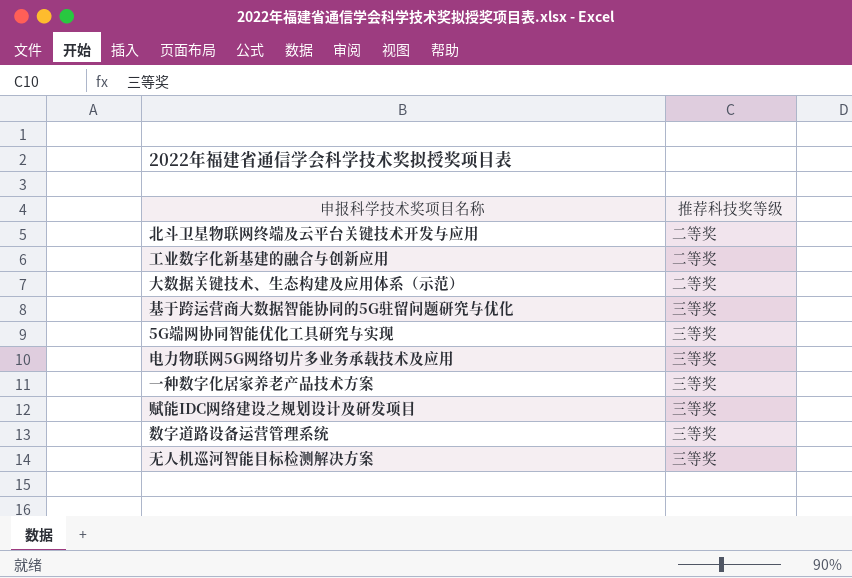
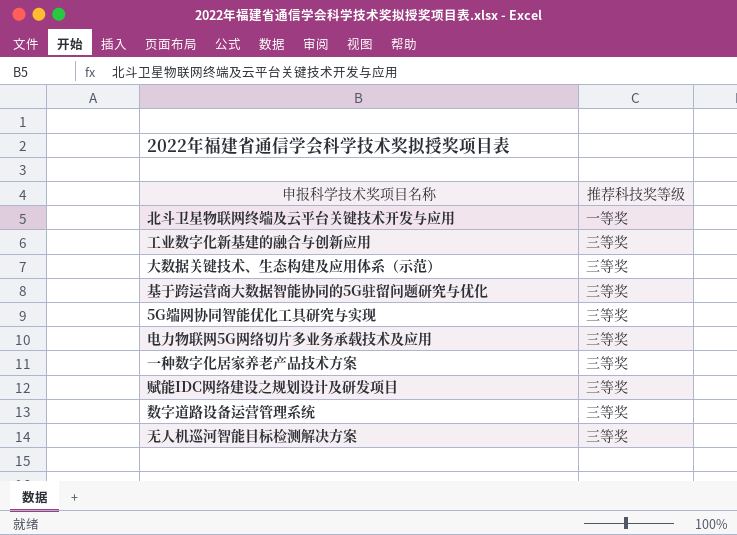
北斗卫星物联网终端及云平台关键技术开发与应用 | 推荐科技奖等级: 二等奖 -> 一等奖
工业数字化新基建的融合与创新应用 | 推荐科技奖等级: 二等奖 -> 三等奖
大数据关键技术、生态构建及应用体系（示范） | 推荐科技奖等级: 二等奖 -> 三等奖

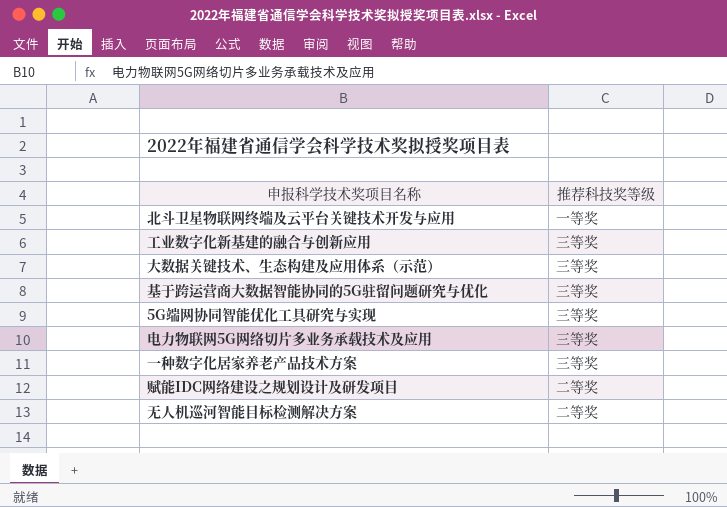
row 数字道路设备运营管理系统: 三等奖 -> none
赋能IDC网络建设之规划设计及研发项目 | 推荐科技奖等级: 三等奖 -> 二等奖
无人机巡河智能目标检测解决方案 | 推荐科技奖等级: 三等奖 -> 二等奖

